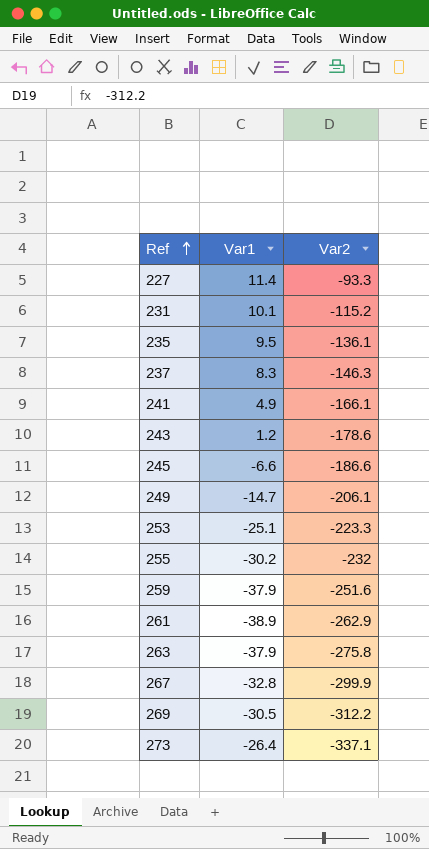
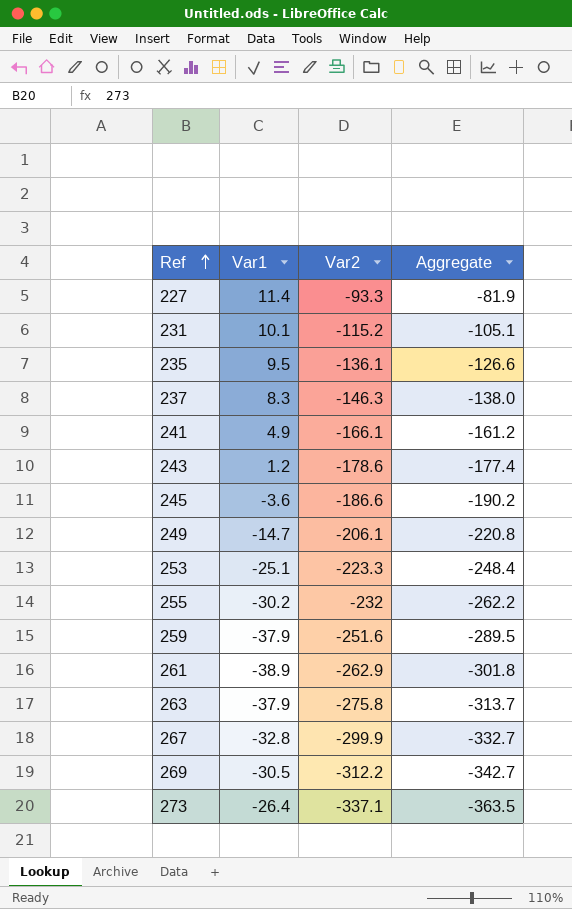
column Aggregate | formula: none -> [Var1] + [Var2]
245 | Var1: -6.6 -> -3.6

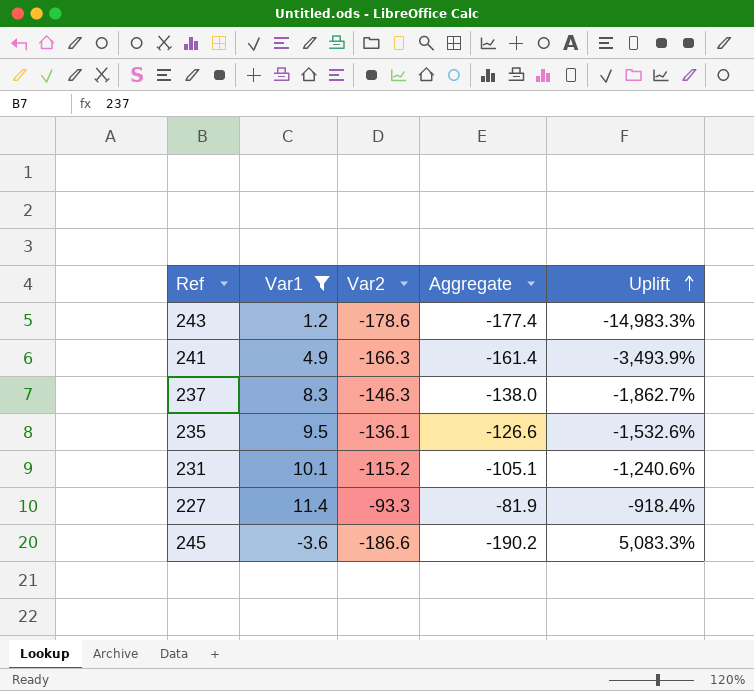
filter: none -> Var1 >= -3.6
row order: Ref ascending -> Uplift ascending
column Uplift | formula: none -> ([Var2] - [Var1]) / [Var1]
241 | Var2: -166.1 -> -166.3
241 | Aggregate: -161.2 -> -161.4

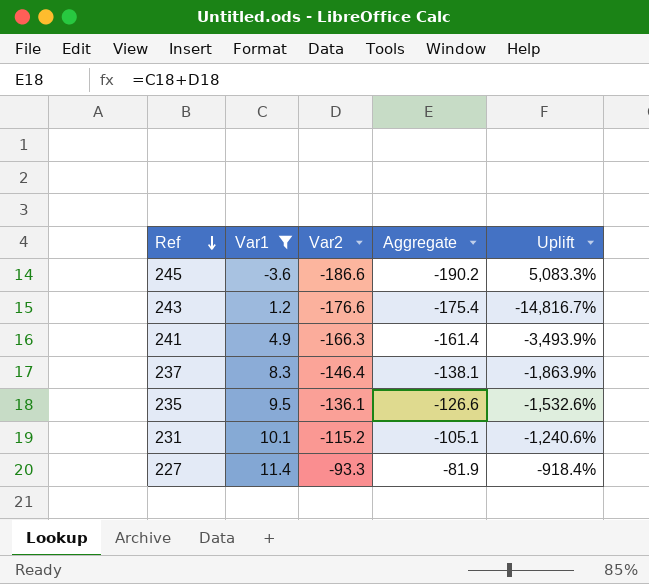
row order: Uplift ascending -> Ref descending
243 | Var2: -178.6 -> -176.6
243 | Aggregate: -177.4 -> -175.4
243 | Uplift: -14,983.3% -> -14,816.7%
237 | Var2: -146.3 -> -146.4
237 | Aggregate: -138.0 -> -138.1
237 | Uplift: -1,862.7% -> -1,863.9%

